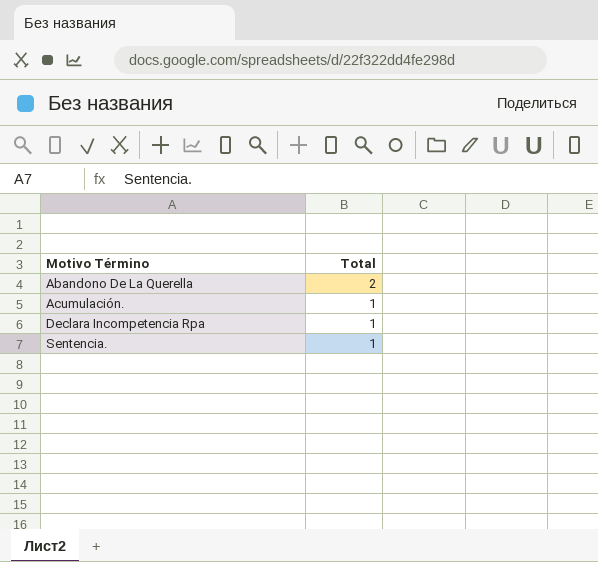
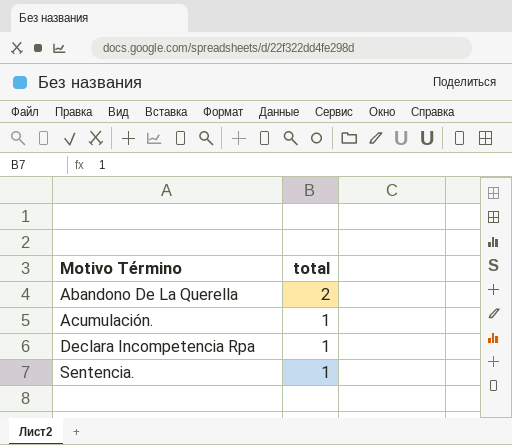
column name: Total -> total

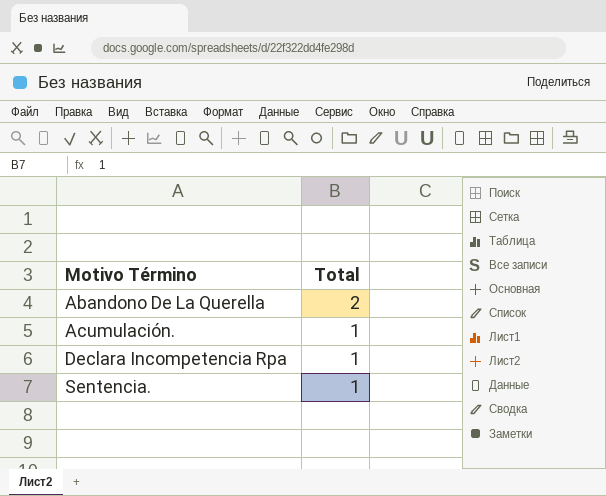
column name: total -> Total

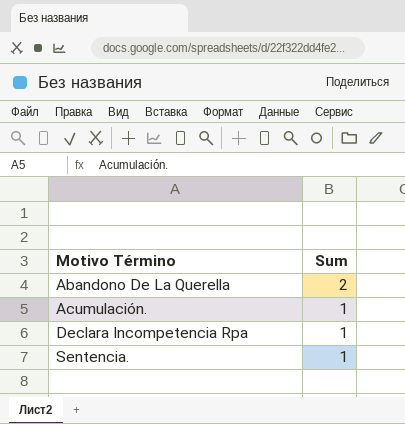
column name: Total -> Sum

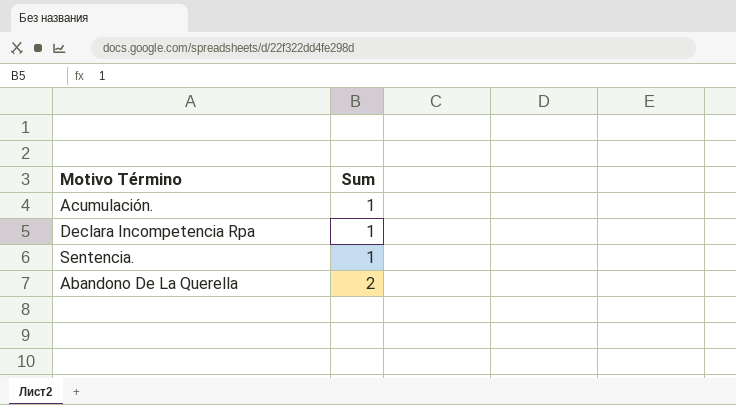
row order: Motivo Término ascending -> Sum ascending

